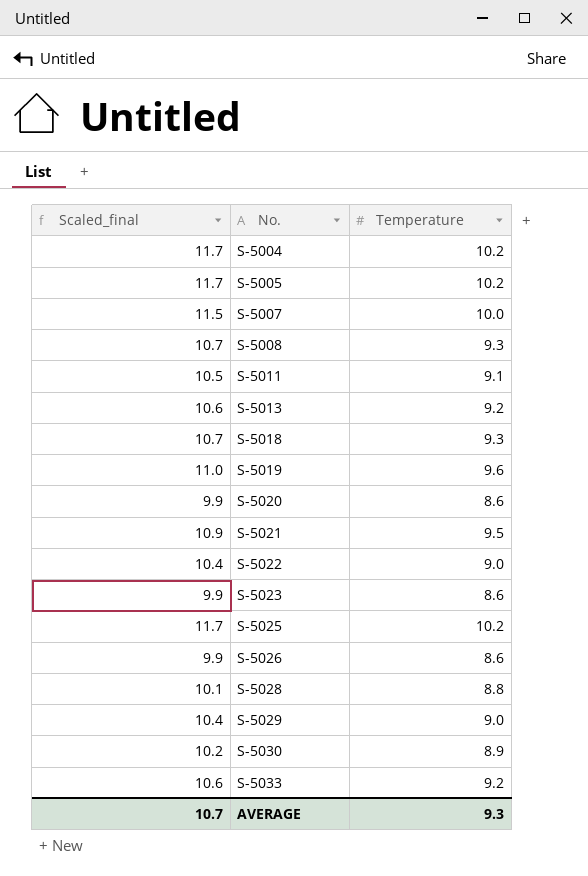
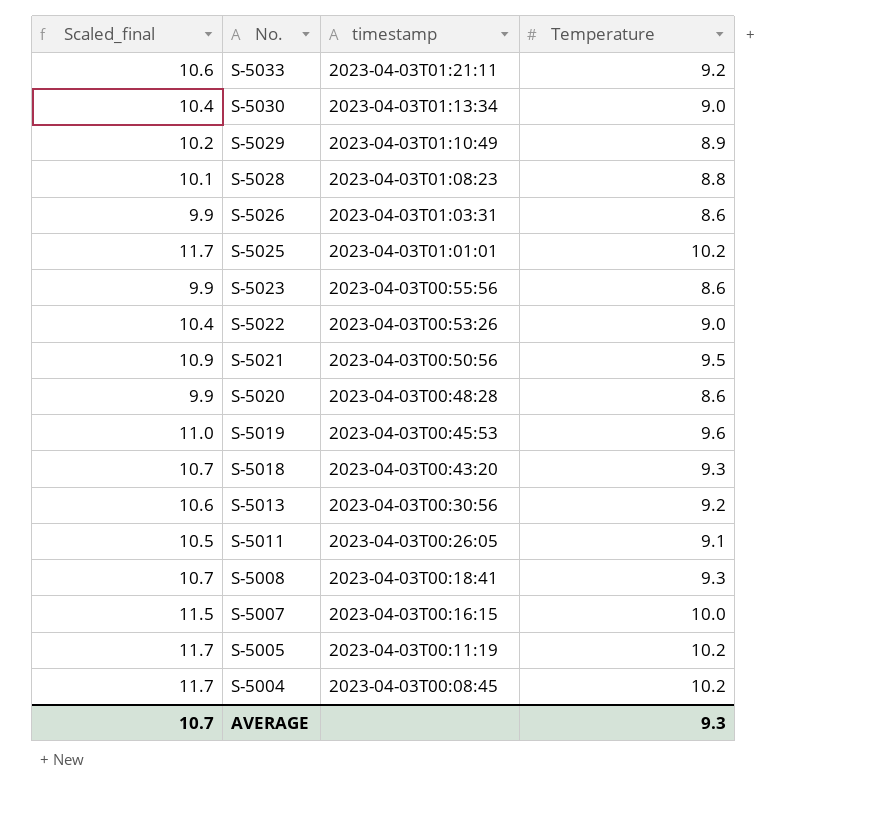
row order: No. ascending -> No. descending
column timestamp | position: none -> 3
S-5030 | Scaled_final: 10.2 -> 10.4
S-5030 | Temperature: 8.9 -> 9.0
S-5029 | Scaled_final: 10.4 -> 10.2
S-5029 | Temperature: 9.0 -> 8.9

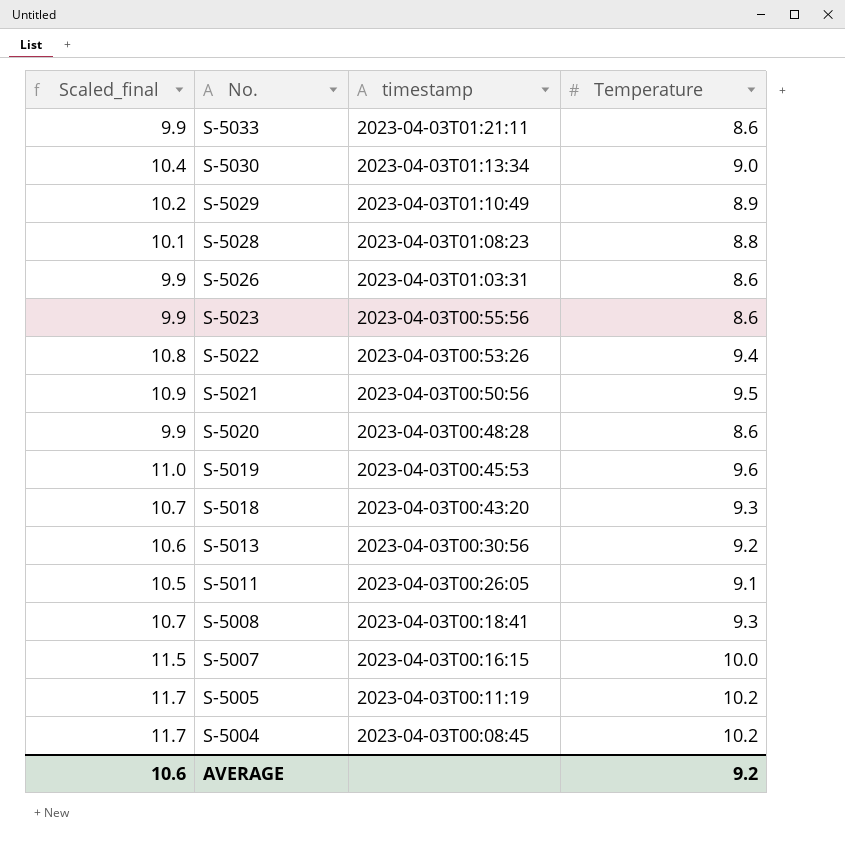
row S-5025: 11.7 | 2023-04-03T01:01:01 | 10.2 -> none
S-5033 | Scaled_final: 10.6 -> 9.9
S-5033 | Temperature: 9.2 -> 8.6
S-5022 | Scaled_final: 10.4 -> 10.8
S-5022 | Temperature: 9.0 -> 9.4
AVERAGE | Scaled_final: 10.7 -> 10.6
AVERAGE | Temperature: 9.3 -> 9.2

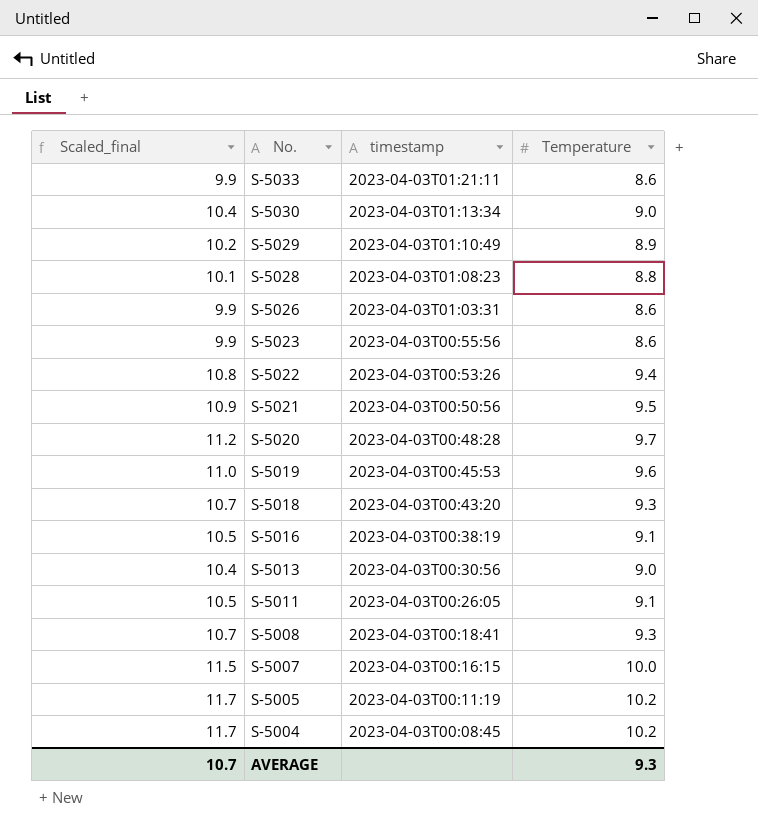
S-5020 | Scaled_final: 9.9 -> 11.2
S-5020 | Temperature: 8.6 -> 9.7
row S-5016: none -> 10.5 | 2023-04-03T00:38:19 | 9.1
S-5013 | Scaled_final: 10.6 -> 10.4
S-5013 | Temperature: 9.2 -> 9.0
AVERAGE | Scaled_final: 10.6 -> 10.7
AVERAGE | Temperature: 9.2 -> 9.3

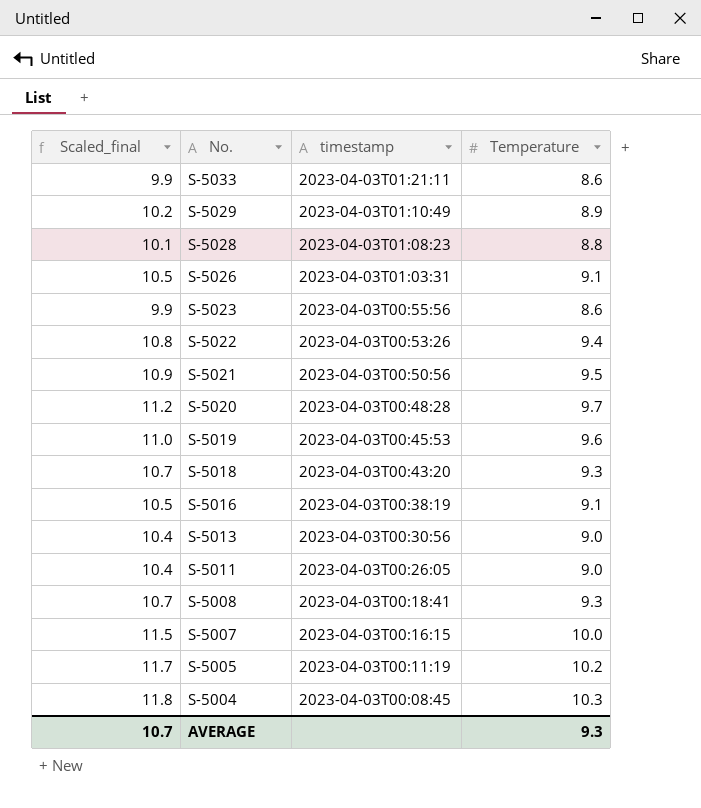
row S-5030: 10.4 | 2023-04-03T01:13:34 | 9.0 -> none
S-5026 | Scaled_final: 9.9 -> 10.5
S-5026 | Temperature: 8.6 -> 9.1
S-5011 | Scaled_final: 10.5 -> 10.4
S-5011 | Temperature: 9.1 -> 9.0
S-5004 | Scaled_final: 11.7 -> 11.8
S-5004 | Temperature: 10.2 -> 10.3

